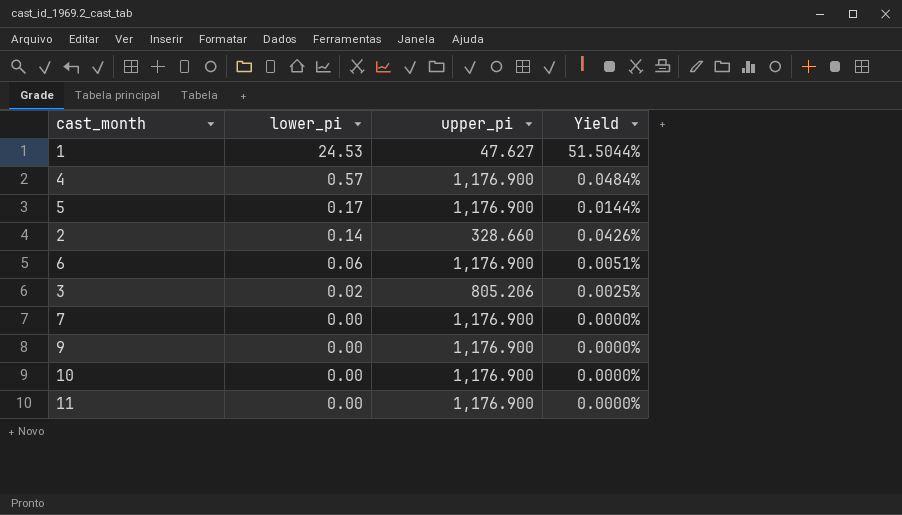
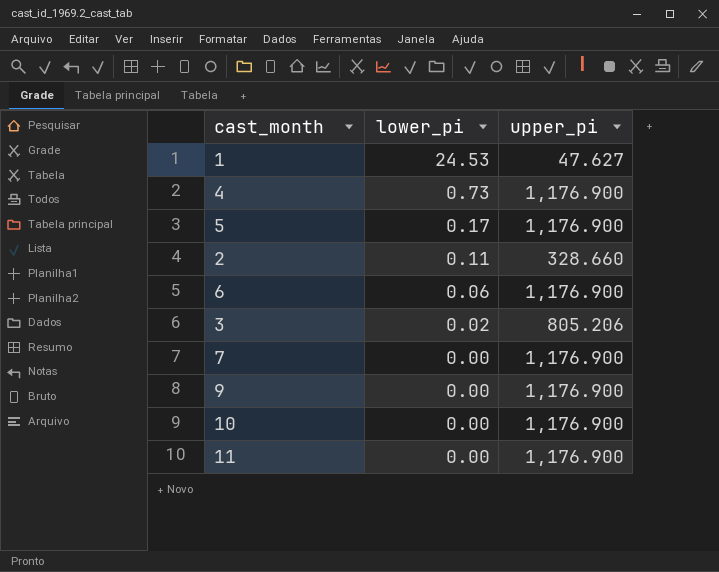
column Yield | formula: [lower_pi] / [upper_pi] -> none
4 | lower_pi: 0.57 -> 0.73
2 | lower_pi: 0.14 -> 0.11

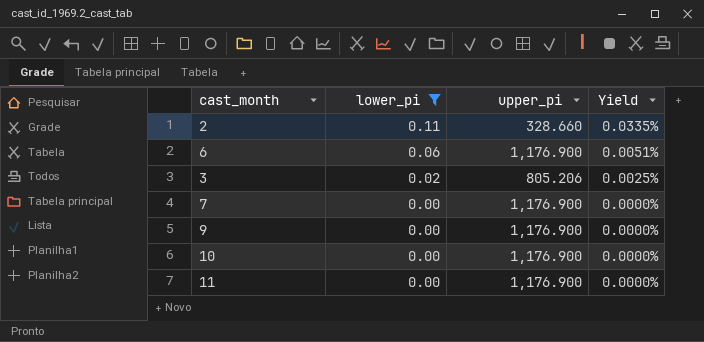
filter: none -> lower_pi <= 0.11
column Yield | formula: none -> [lower_pi] / [upper_pi]

